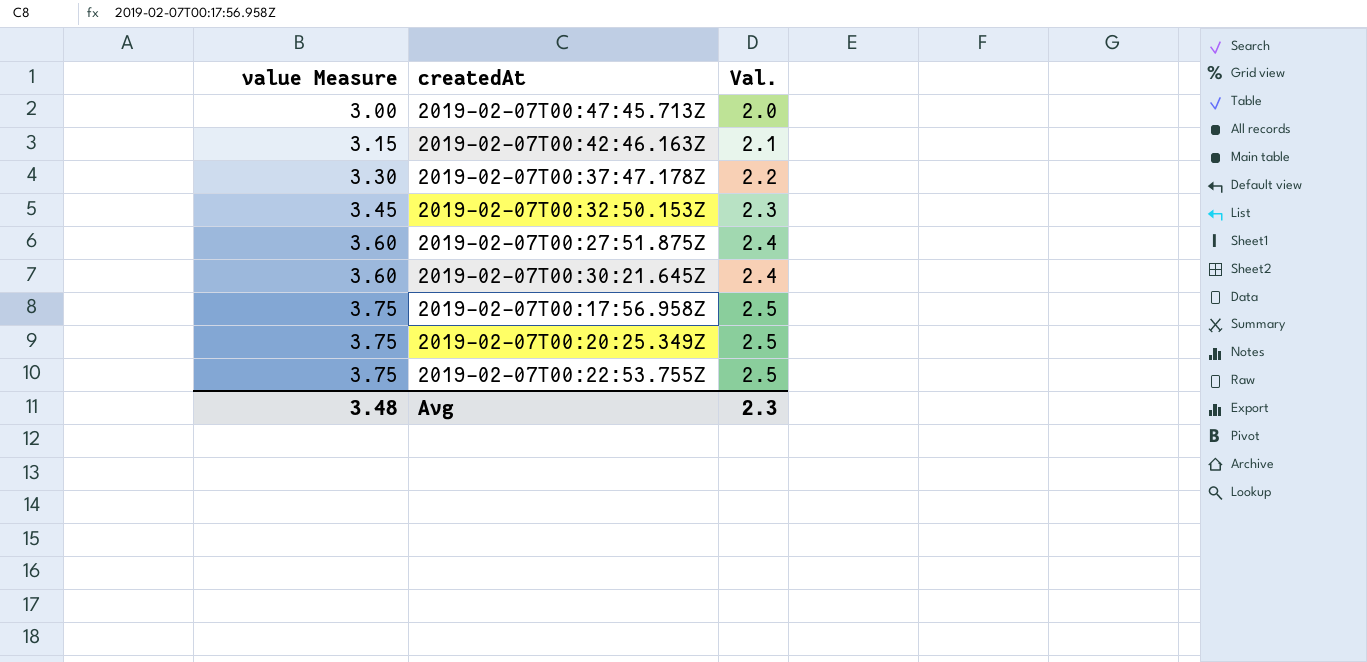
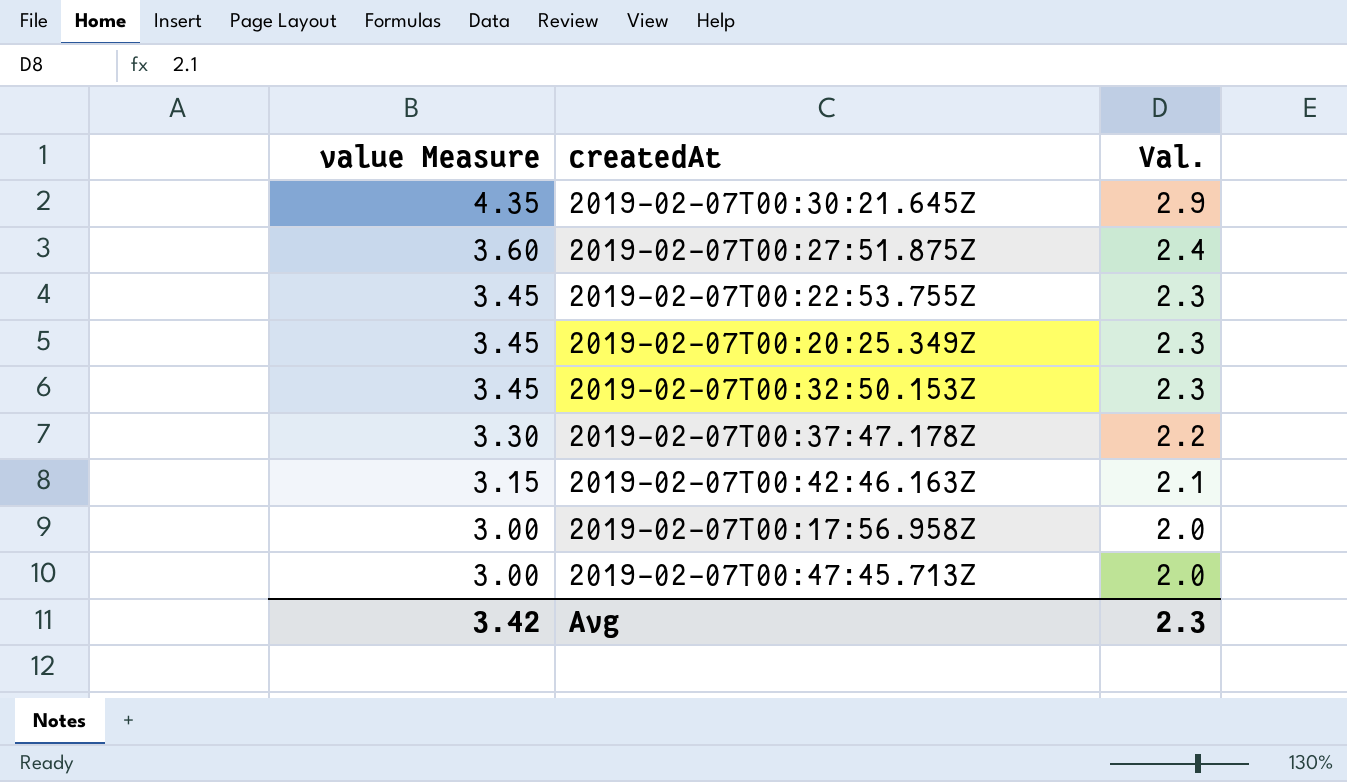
row order: value Measure ascending -> value Measure descending
2019-02-07T00:30:21.645Z | value Measure: 3.60 -> 4.35
2019-02-07T00:30:21.645Z | Val.: 2.4 -> 2.9
2019-02-07T00:22:53.755Z | value Measure: 3.75 -> 3.45
2019-02-07T00:22:53.755Z | Val.: 2.5 -> 2.3
2019-02-07T00:20:25.349Z | value Measure: 3.75 -> 3.45
2019-02-07T00:20:25.349Z | Val.: 2.5 -> 2.3
2019-02-07T00:17:56.958Z | value Measure: 3.75 -> 3.00
2019-02-07T00:17:56.958Z | Val.: 2.5 -> 2.0
Avg | value Measure: 3.48 -> 3.42

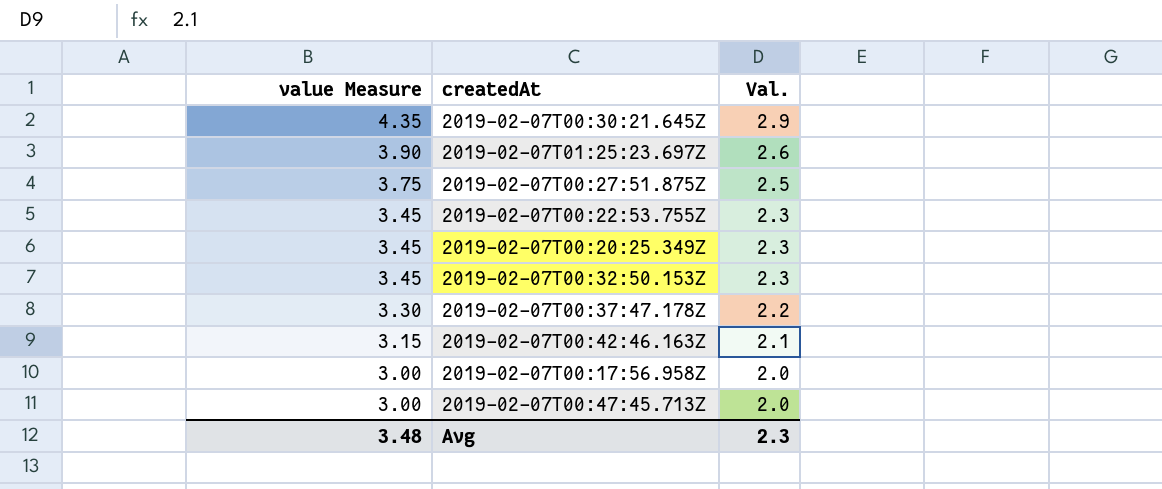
row 2019-02-07T01:25:23.697Z: none -> 3.90 | 2.6
2019-02-07T00:27:51.875Z | value Measure: 3.60 -> 3.75
2019-02-07T00:27:51.875Z | Val.: 2.4 -> 2.5
Avg | value Measure: 3.42 -> 3.48

